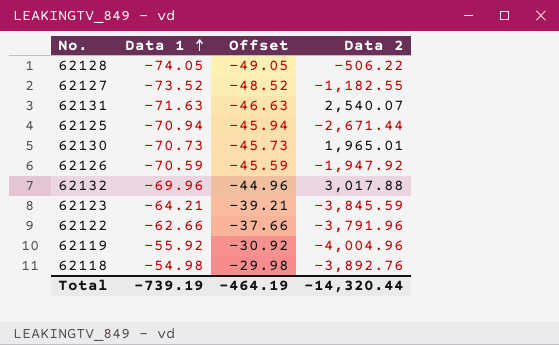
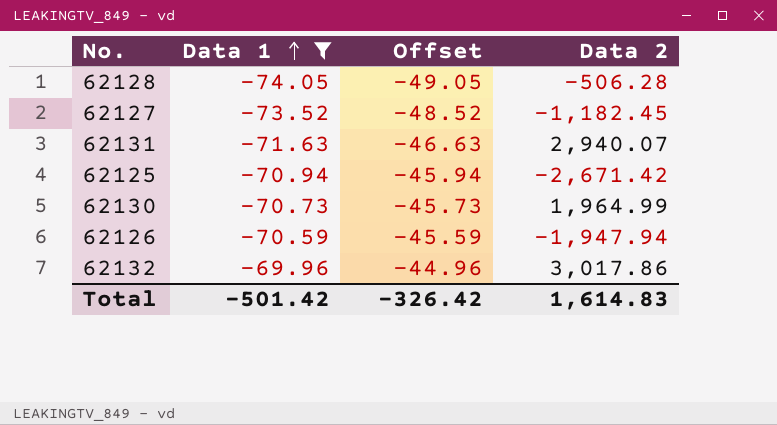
filter: none -> Data 1 <= -69.96
62128 | Data 2: -506.22 -> -506.28
62127 | Data 2: -1,182.55 -> -1,182.45
62131 | Data 2: 2,540.07 -> 2,940.07
62125 | Data 2: -2,671.44 -> -2,671.42
62130 | Data 2: 1,965.01 -> 1,964.99
62126 | Data 2: -1,947.92 -> -1,947.94
62132 | Data 2: 3,017.88 -> 3,017.86
Total | Data 1: -739.19 -> -501.42
Total | Offset: -464.19 -> -326.42
Total | Data 2: -14,320.44 -> 1,614.83

